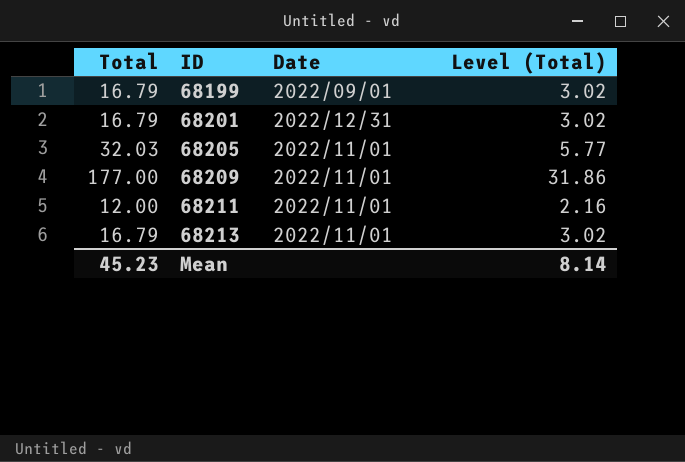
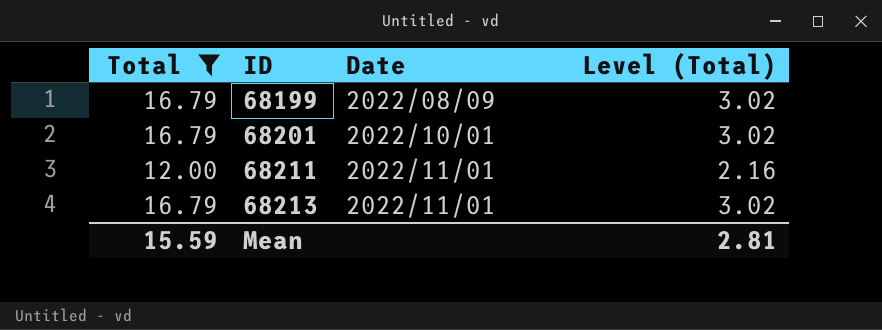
filter: none -> Total <= 16.79
68199 | Date: 2022/09/01 -> 2022/08/09
68201 | Date: 2022/12/31 -> 2022/10/01
Mean | Total: 45.23 -> 15.59
Mean | Level (Total): 8.14 -> 2.81

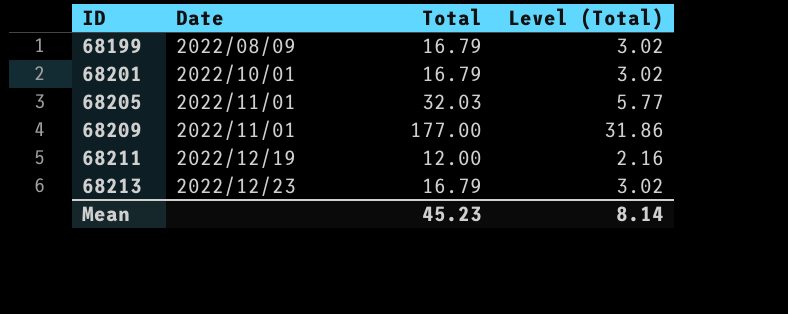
filter: Total <= 16.79 -> none
column Total | position: 1 -> 3
68211 | Date: 2022/11/01 -> 2022/12/19
68213 | Date: 2022/11/01 -> 2022/12/23
Mean | Total: 15.59 -> 45.23
Mean | Level (Total): 2.81 -> 8.14

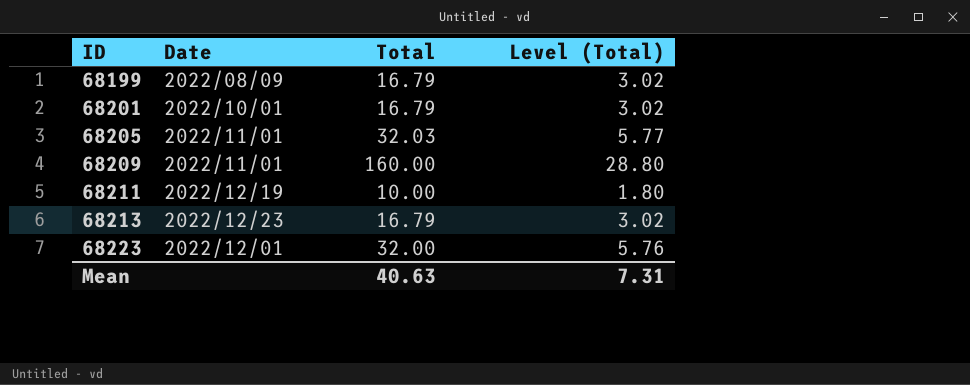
68209 | Total: 177.00 -> 160.00
68209 | Level (Total): 31.86 -> 28.80
68211 | Total: 12.00 -> 10.00
68211 | Level (Total): 2.16 -> 1.80
row 68223: none -> 2022/12/01 | 32.00 | 5.76
Mean | Total: 45.23 -> 40.63
Mean | Level (Total): 8.14 -> 7.31

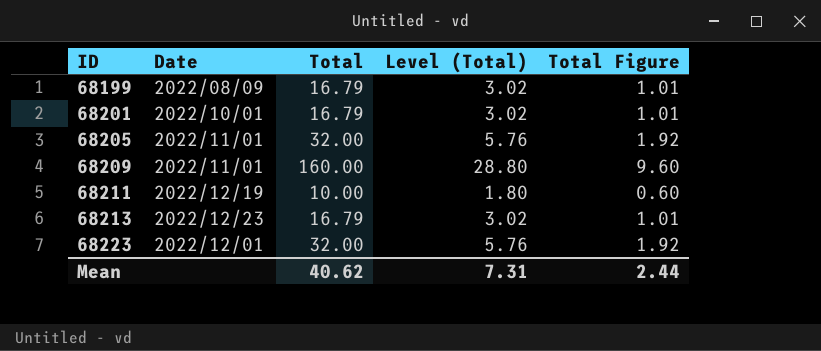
column Total Figure | formula: none -> [Total] * 0.06
68205 | Total: 32.03 -> 32.00
68205 | Level (Total): 5.77 -> 5.76
Mean | Total: 40.63 -> 40.62

